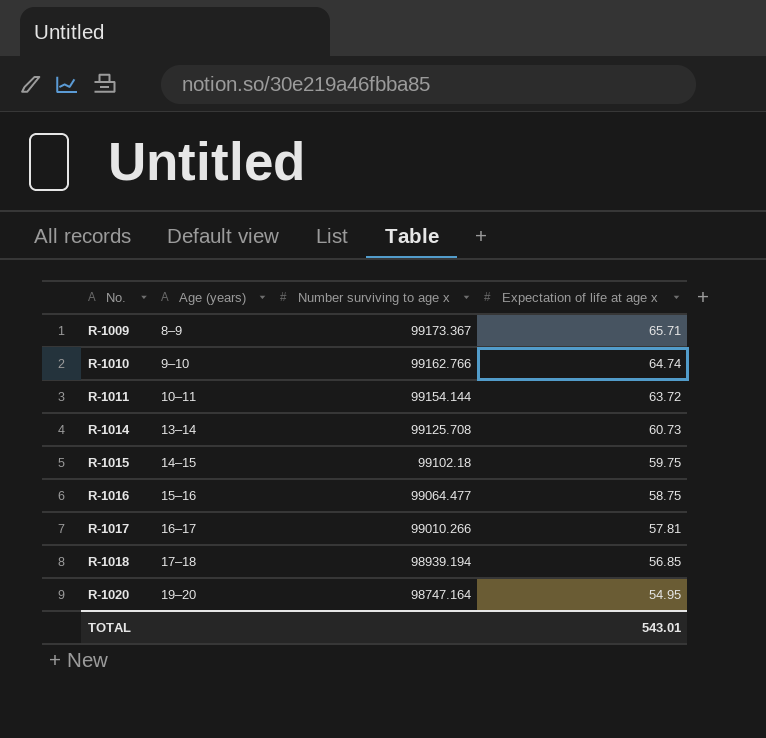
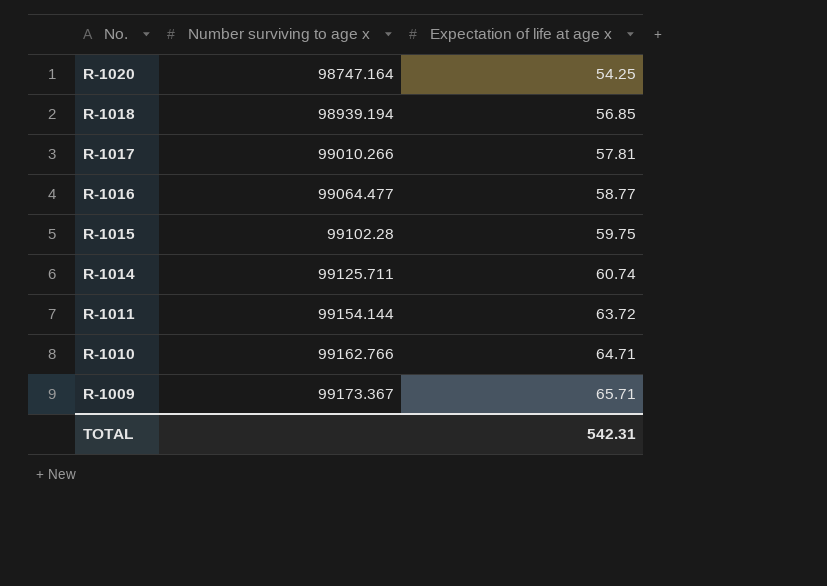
row order: No. ascending -> No. descending
column Age (years) | position: 2 -> none
R-1020 | Expectation of life at age x: 54.95 -> 54.25
R-1016 | Expectation of life at age x: 58.75 -> 58.77
R-1015 | Number surviving to age x: 99102.18 -> 99102.28
R-1014 | Number surviving to age x: 99125.708 -> 99125.711
R-1014 | Expectation of life at age x: 60.73 -> 60.74
R-1010 | Expectation of life at age x: 64.74 -> 64.71
TOTAL | Expectation of life at age x: 543.01 -> 542.31

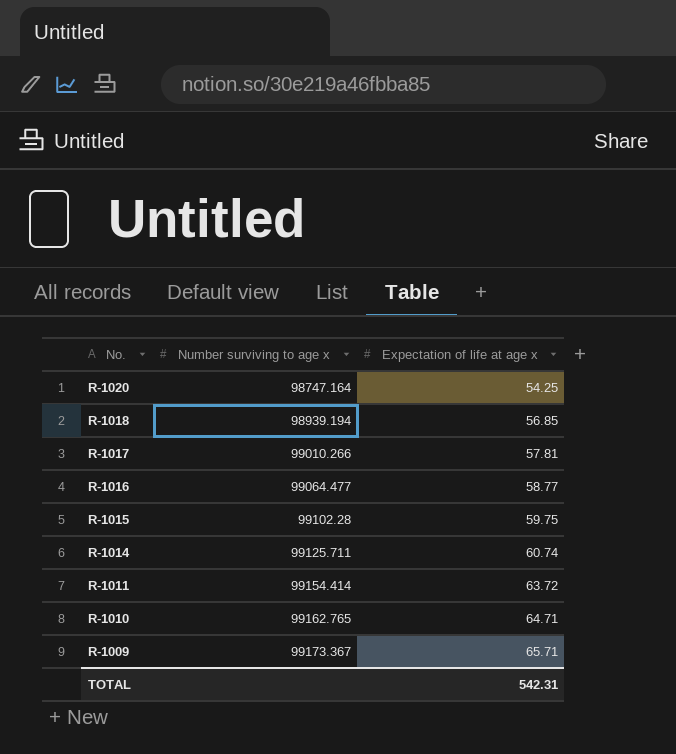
R-1011 | Number surviving to age x: 99154.144 -> 99154.414
R-1010 | Number surviving to age x: 99162.766 -> 99162.765

